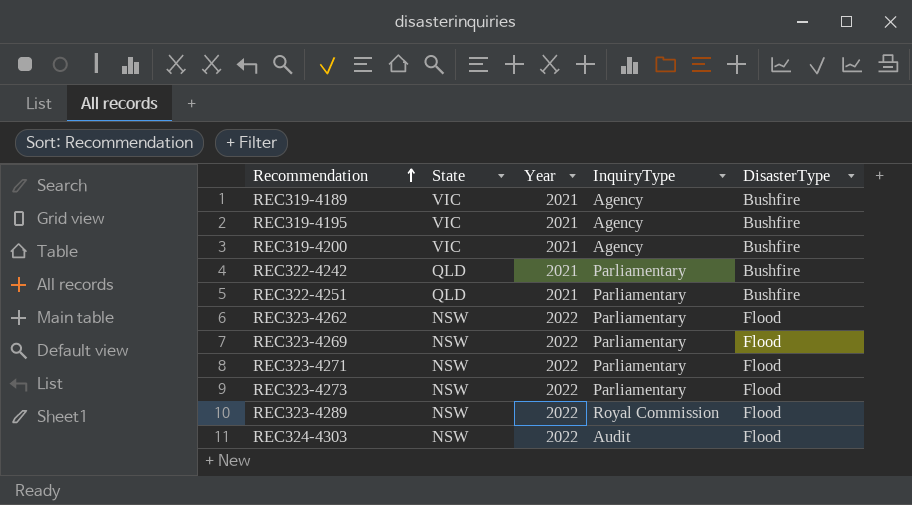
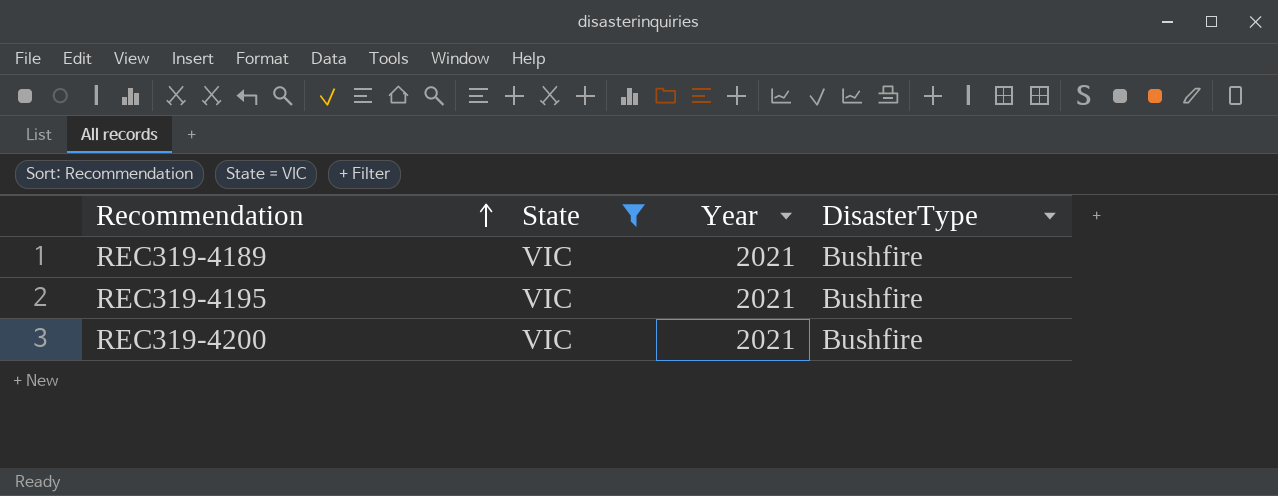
filter: none -> State = VIC
column InquiryType | position: 4 -> none

